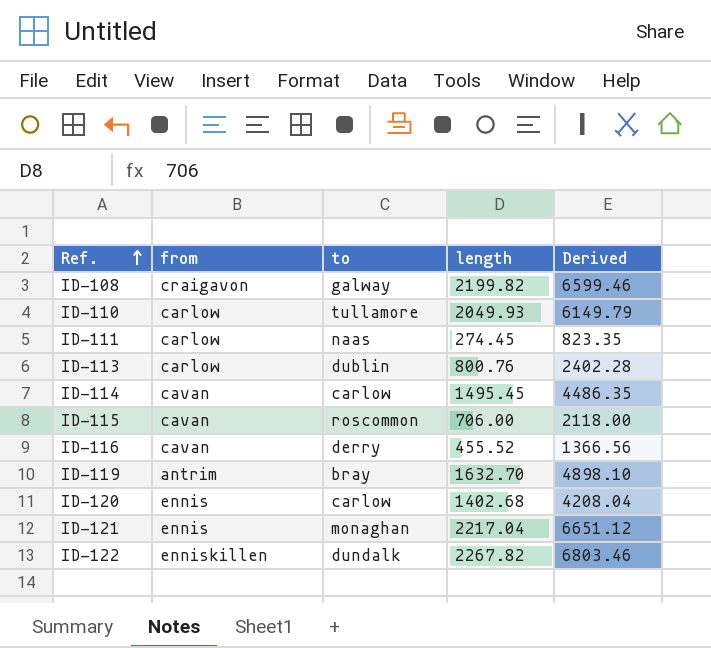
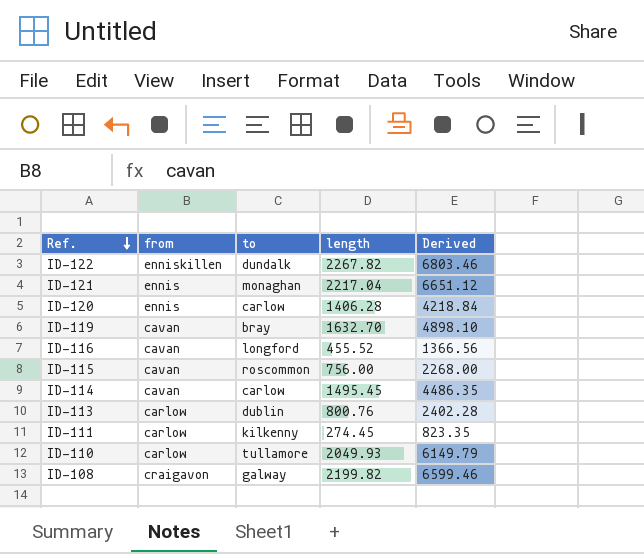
row order: Ref. ascending -> Ref. descending
ID-120 | length: 1402.68 -> 1406.28
ID-120 | Derived: 4208.04 -> 4218.84
ID-119 | from: antrim -> cavan
ID-116 | to: derry -> longford
ID-115 | length: 706.00 -> 756.00
ID-115 | Derived: 2118.00 -> 2268.00
ID-111 | to: naas -> kilkenny

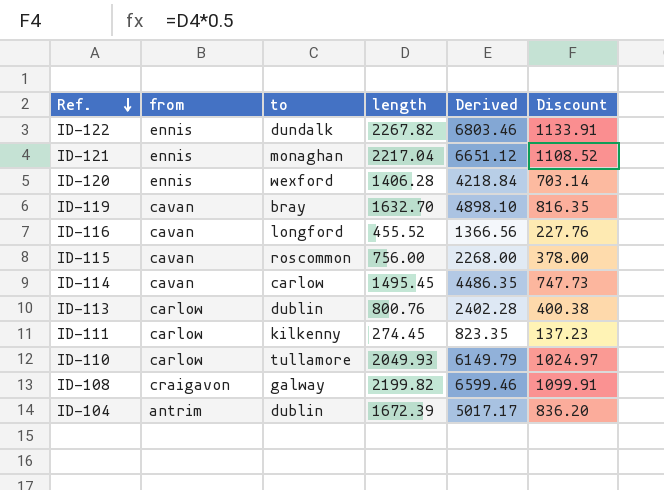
column Discount | formula: none -> [length] * 0.5
ID-122 | from: enniskillen -> ennis
ID-120 | to: carlow -> wexford
row ID-104: none -> antrim | dublin | 1672.39 | 5017.17 | 836.20

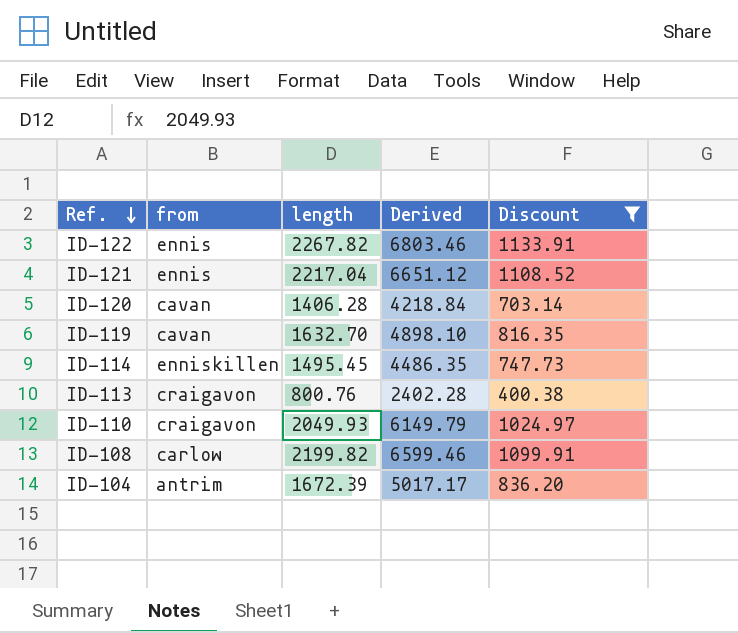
filter: none -> Discount >= 400.38
column to | position: 3 -> none
ID-120 | from: ennis -> cavan
ID-114 | from: cavan -> enniskillen
ID-113 | from: carlow -> craigavon
ID-110 | from: carlow -> craigavon
ID-108 | from: craigavon -> carlow

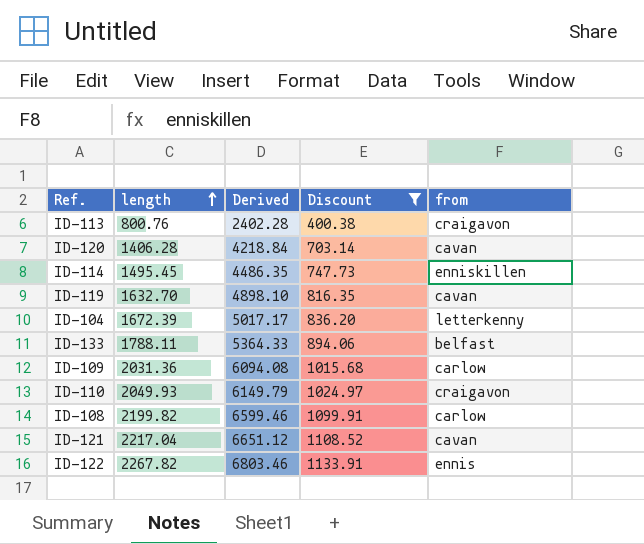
row order: Ref. descending -> length ascending
column from | position: 2 -> 5
ID-104 | from: antrim -> letterkenny
row ID-133: none -> 1788.11 | 5364.33 | 894.06 | belfast
row ID-109: none -> 2031.36 | 6094.08 | 1015.68 | carlow
ID-121 | from: ennis -> cavan

